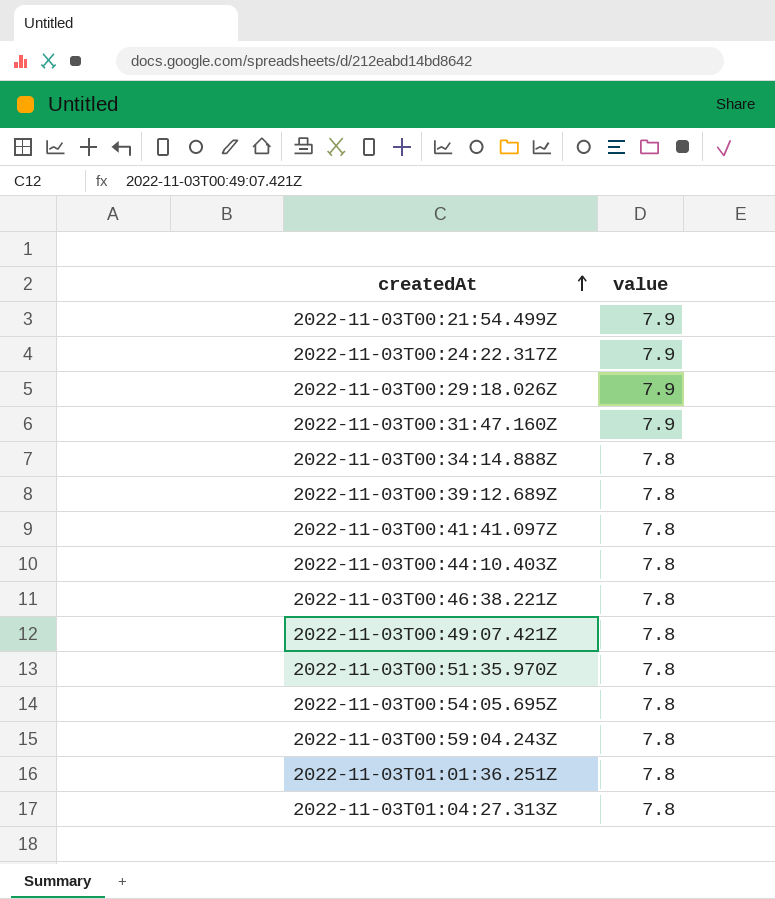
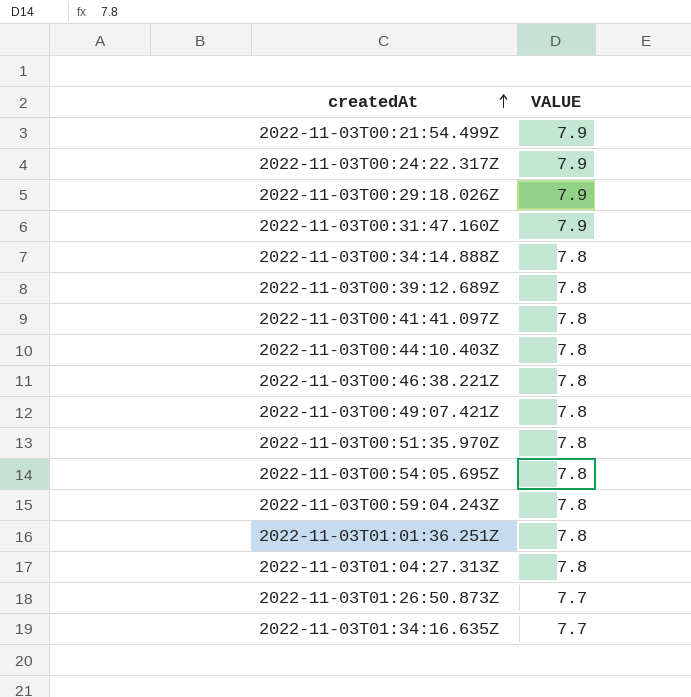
column name: value -> VALUE
row 2022-11-03T01:26:50.873Z: none -> 7.7
row 2022-11-03T01:34:16.635Z: none -> 7.7

